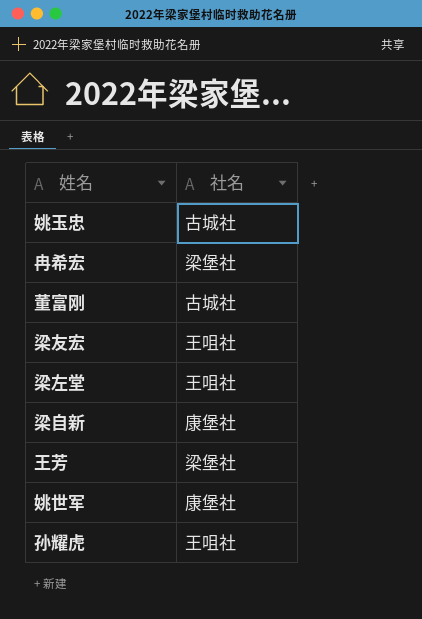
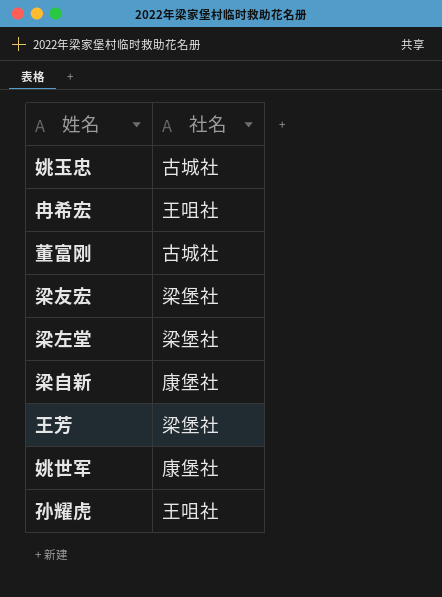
冉希宏 | 社名: 梁堡社 -> 王咀社
梁友宏 | 社名: 王咀社 -> 梁堡社
梁左堂 | 社名: 王咀社 -> 梁堡社

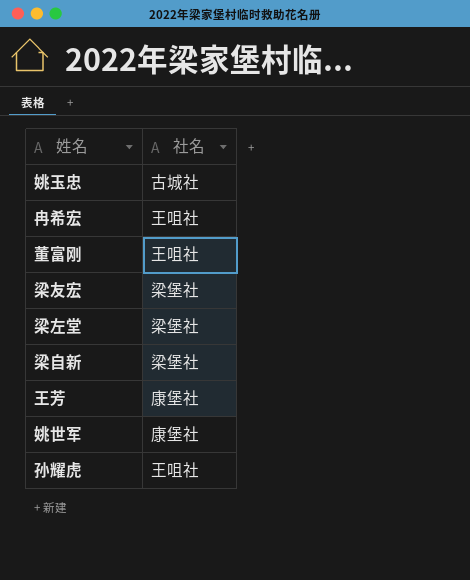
董富刚 | 社名: 古城社 -> 王咀社
梁自新 | 社名: 康堡社 -> 梁堡社
王芳 | 社名: 梁堡社 -> 康堡社

